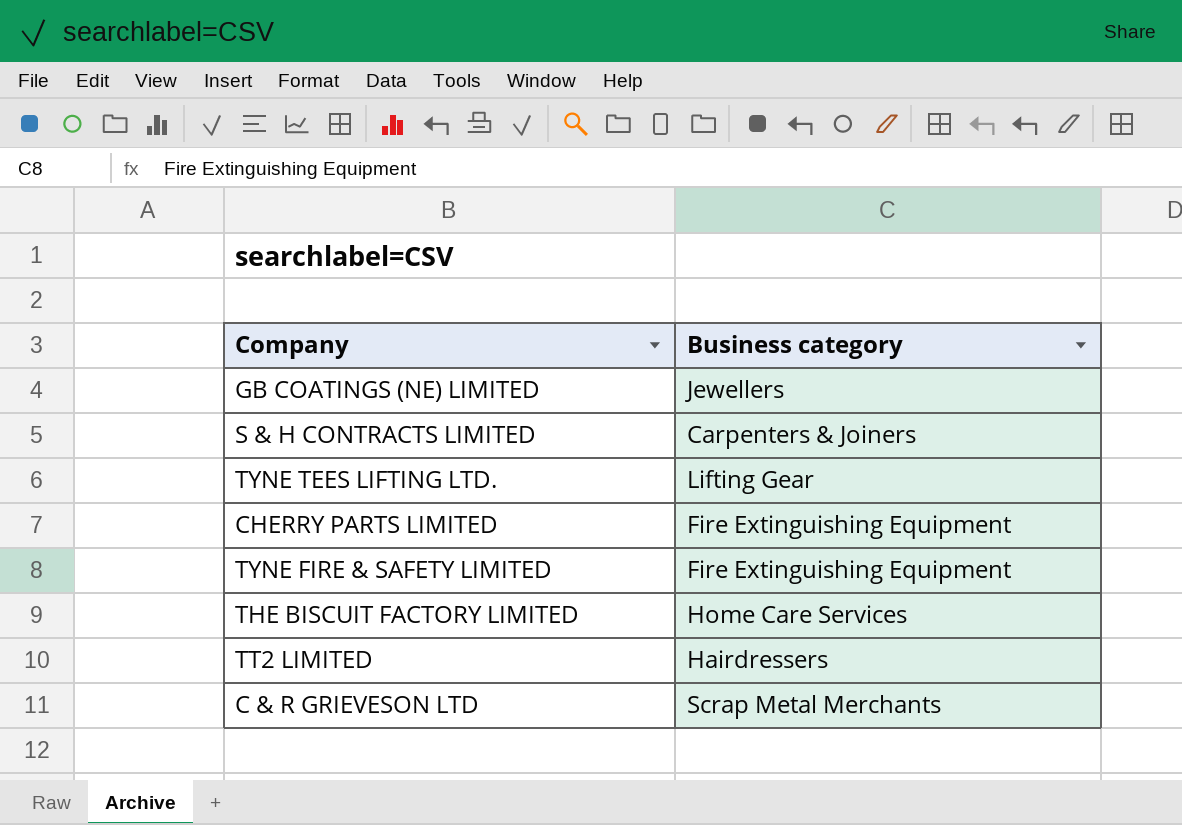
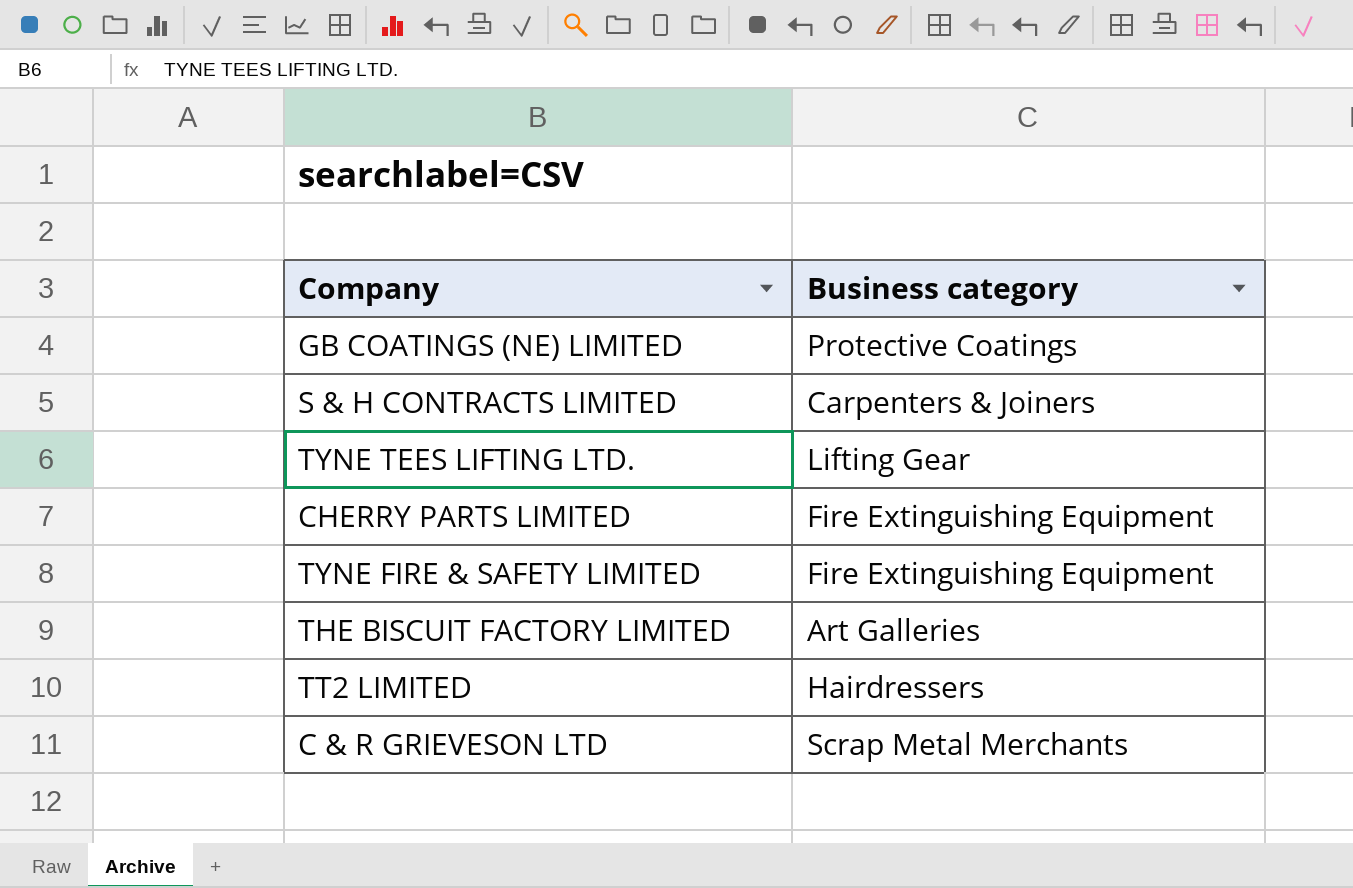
GB COATINGS (NE) LIMITED | Business category: Jewellers -> Protective Coatings
THE BISCUIT FACTORY LIMITED | Business category: Home Care Services -> Art Galleries

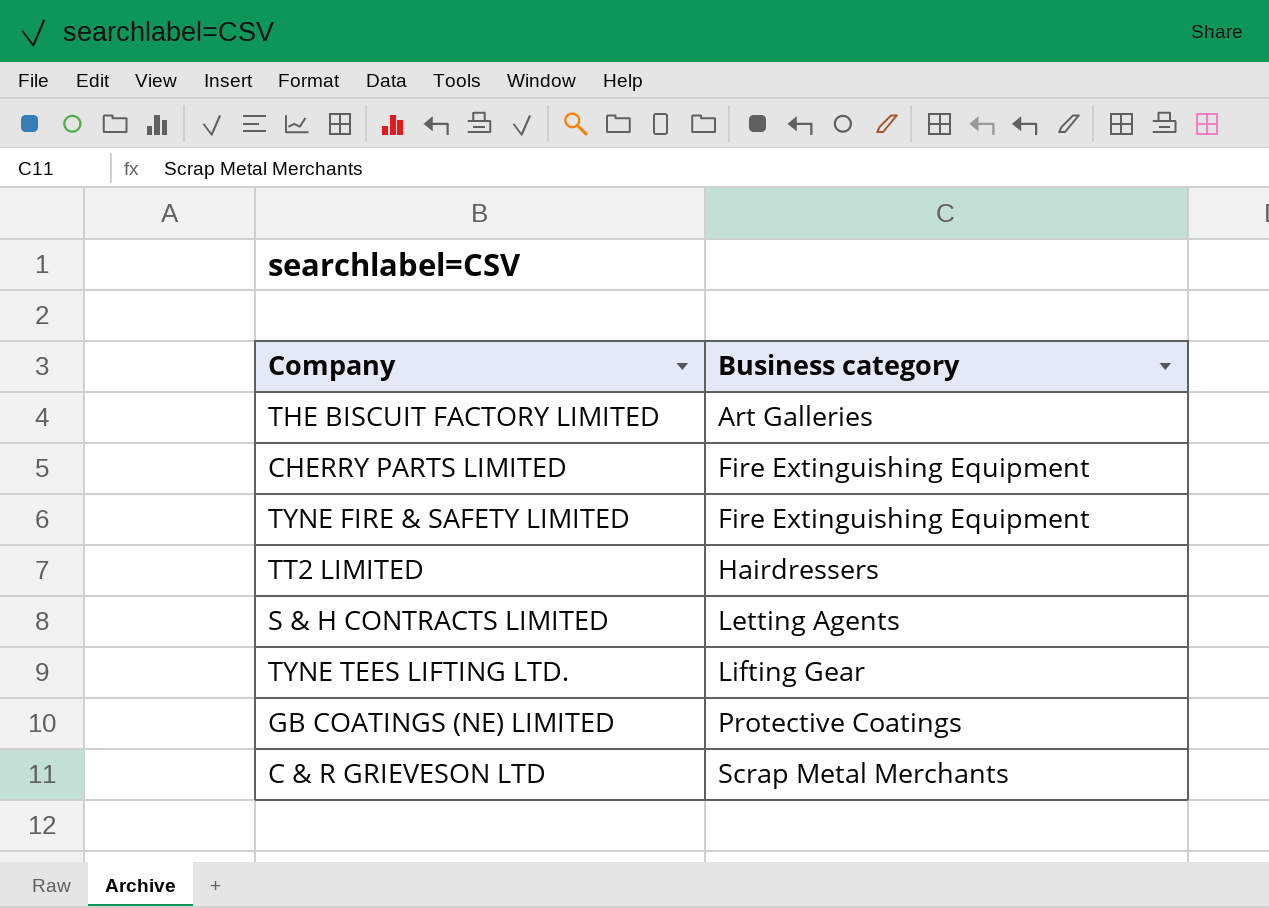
row order: none -> Business category ascending
S & H CONTRACTS LIMITED | Business category: Carpenters & Joiners -> Letting Agents

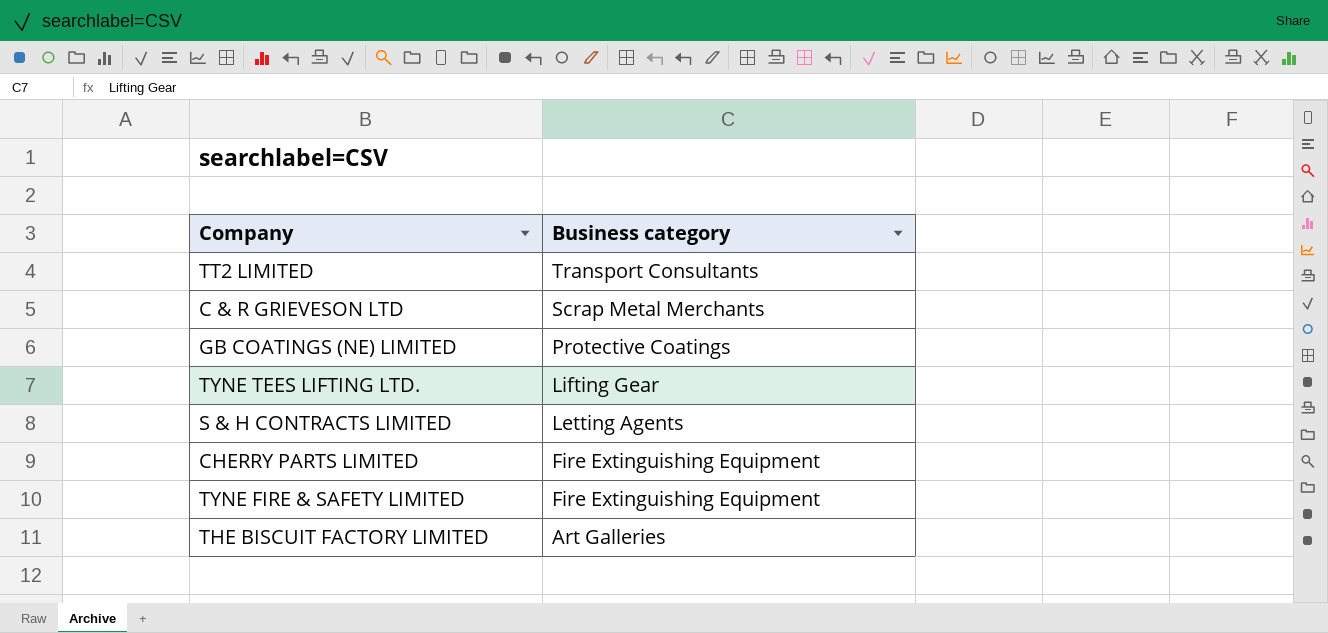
row order: Business category ascending -> Business category descending
TT2 LIMITED | Business category: Hairdressers -> Transport Consultants

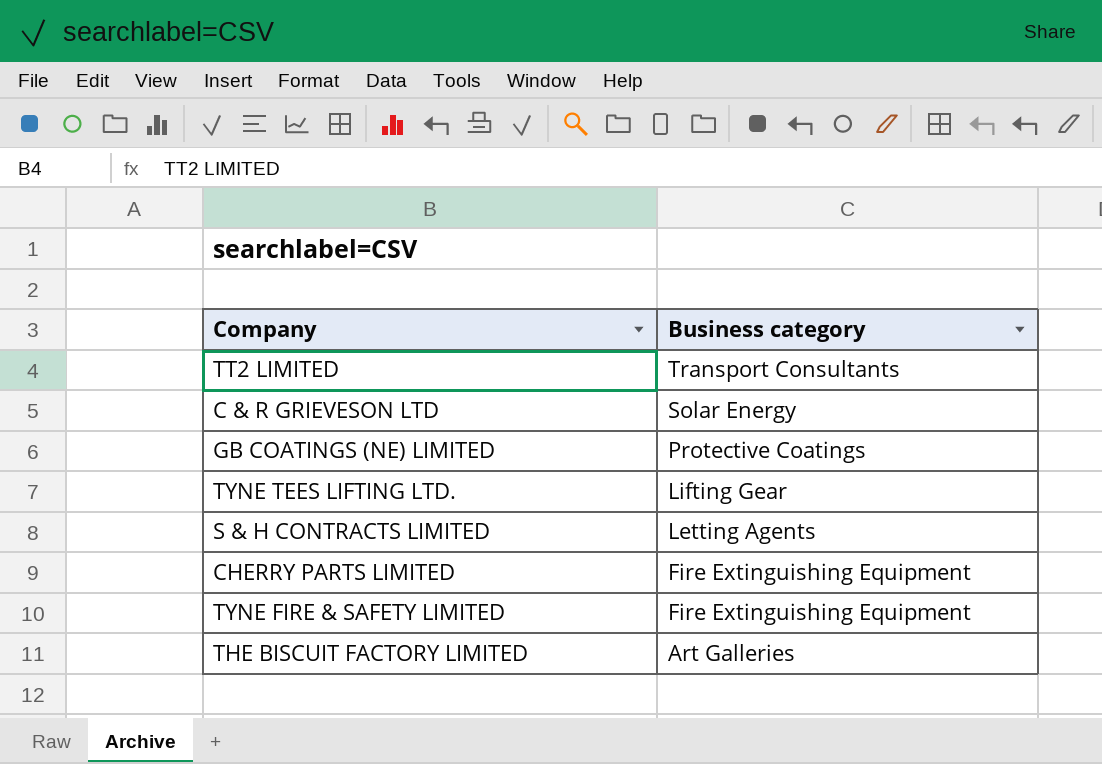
C & R GRIEVESON LTD | Business category: Scrap Metal Merchants -> Solar Energy

